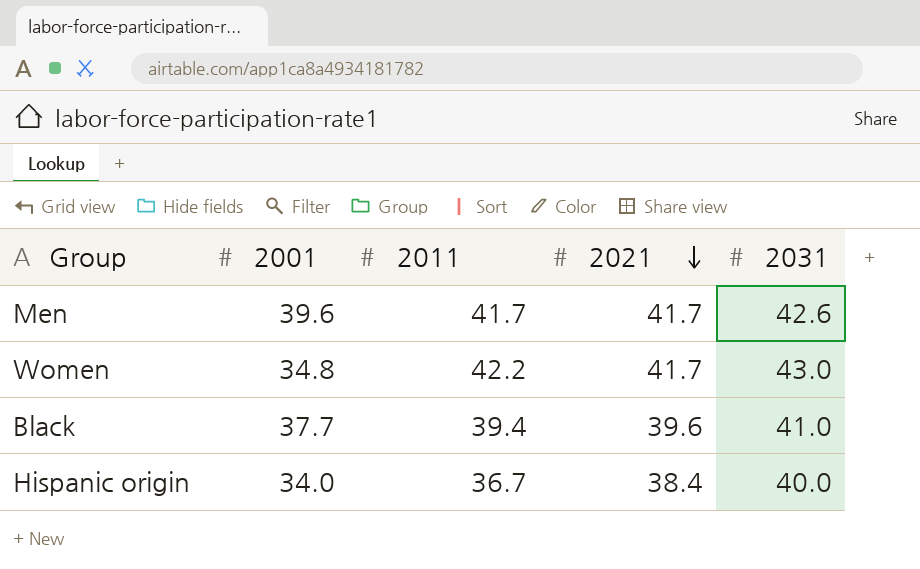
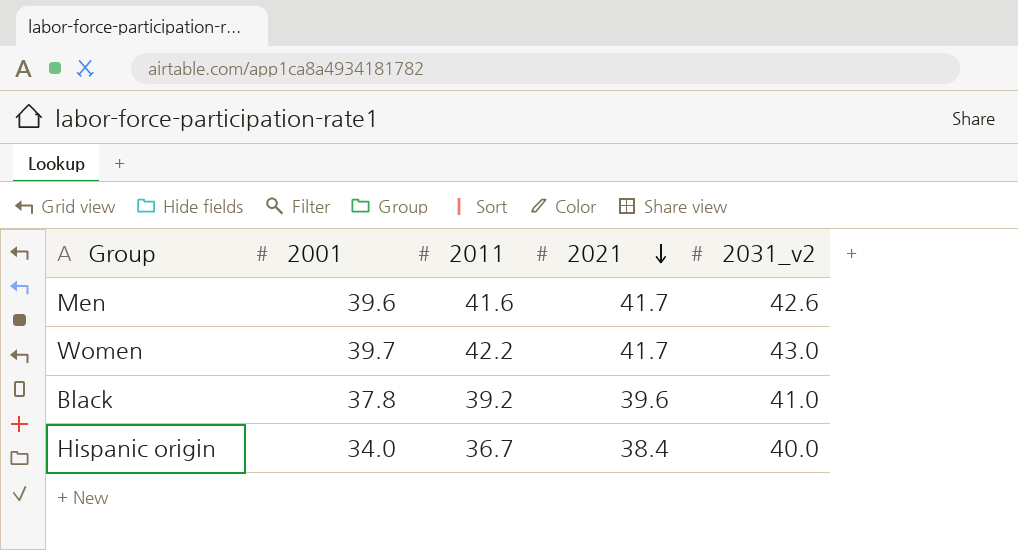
column name: 2031 -> 2031_v2
Men | 2011: 41.7 -> 41.6
Women | 2001: 34.8 -> 39.7
Black | 2001: 37.7 -> 37.8
Black | 2011: 39.4 -> 39.2

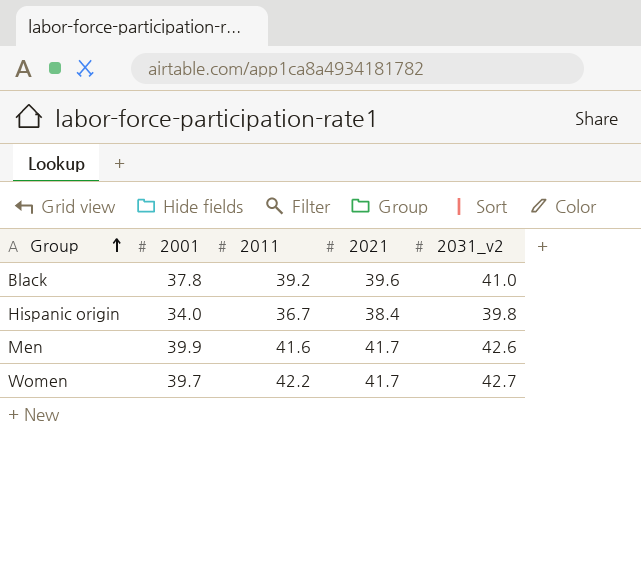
row order: 2021 descending -> Group ascending
Hispanic origin | 2031_v2: 40.0 -> 39.8
Men | 2001: 39.6 -> 39.9
Women | 2031_v2: 43.0 -> 42.7

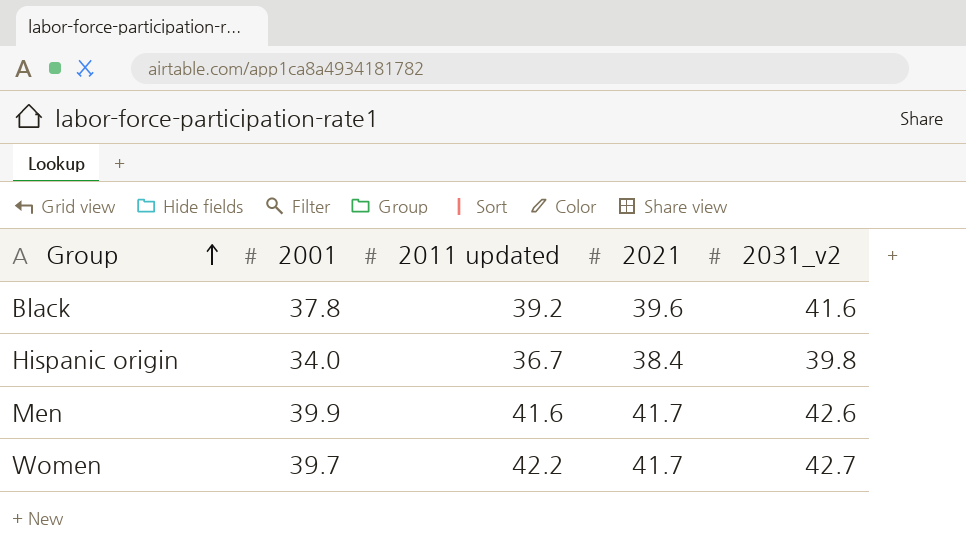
column name: 2011 -> 2011 updated
Black | 2031_v2: 41.0 -> 41.6

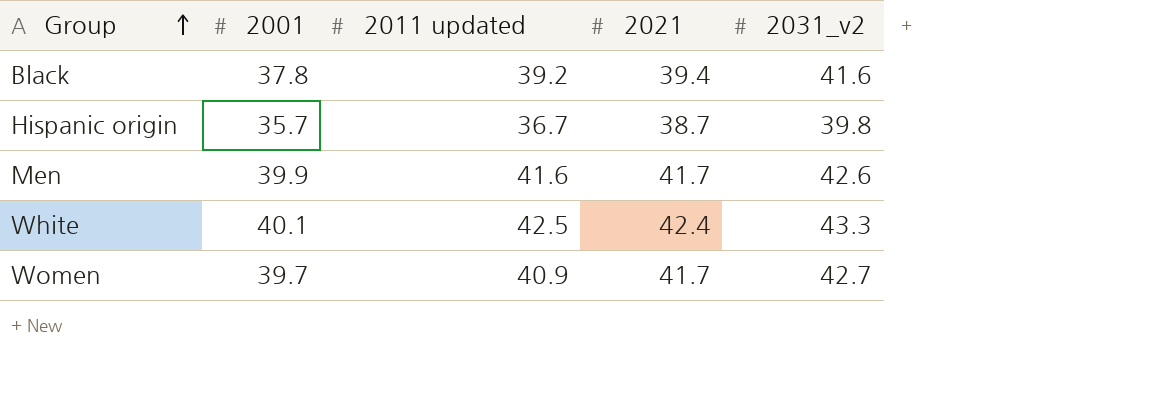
Black | 2021: 39.6 -> 39.4
Hispanic origin | 2001: 34.0 -> 35.7
Hispanic origin | 2021: 38.4 -> 38.7
row White: none -> 40.1 | 42.5 | 42.4 | 43.3
Women | 2011 updated: 42.2 -> 40.9

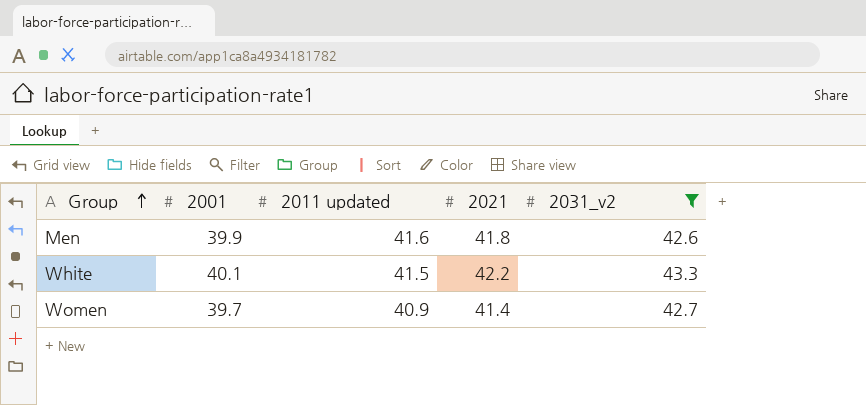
filter: none -> 2031_v2 >= 42.6
Men | 2021: 41.7 -> 41.8
White | 2011 updated: 42.5 -> 41.5
White | 2021: 42.4 -> 42.2
Women | 2021: 41.7 -> 41.4

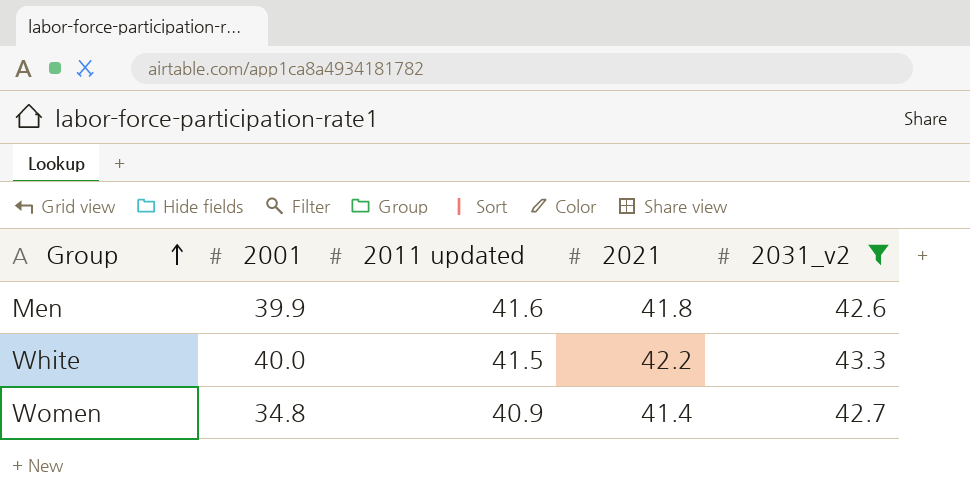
White | 2001: 40.1 -> 40.0
Women | 2001: 39.7 -> 34.8

